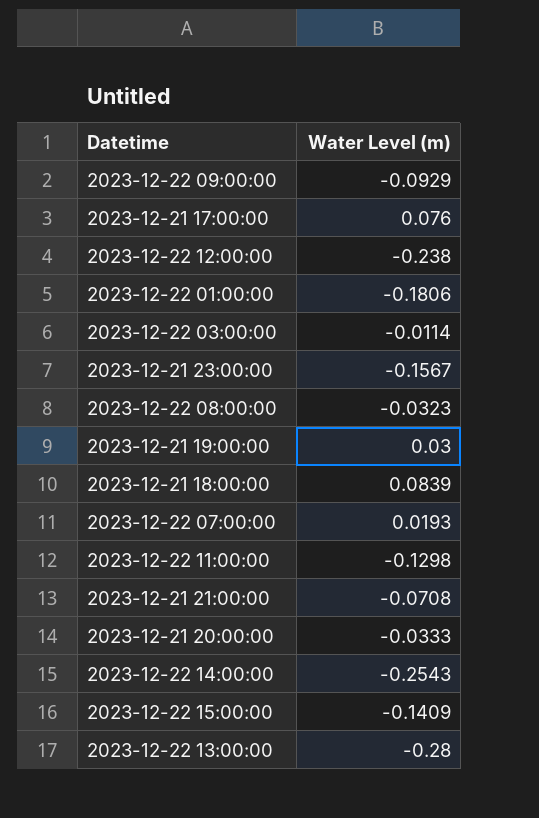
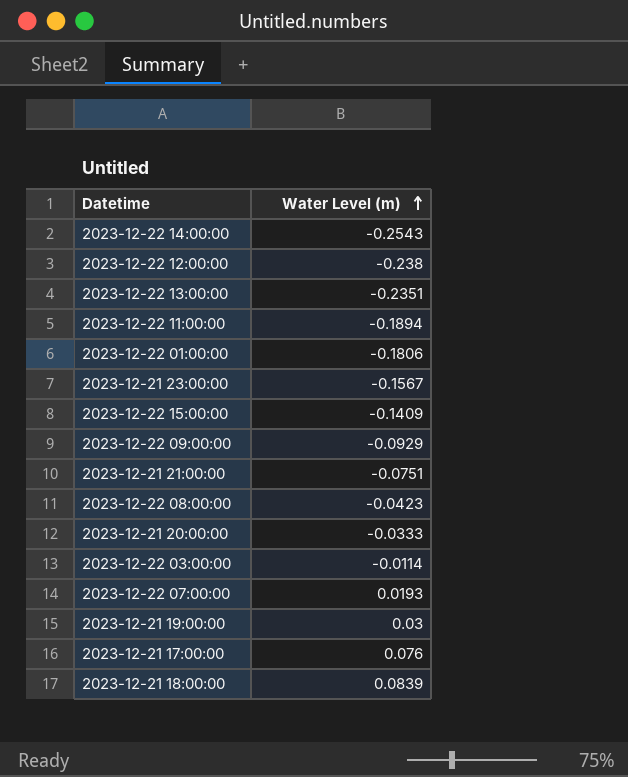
row order: none -> Water Level (m) ascending
2023-12-22 13:00:00 | Water Level (m): -0.28 -> -0.2351
2023-12-22 11:00:00 | Water Level (m): -0.1298 -> -0.1894
2023-12-21 21:00:00 | Water Level (m): -0.0708 -> -0.0751
2023-12-22 08:00:00 | Water Level (m): -0.0323 -> -0.0423

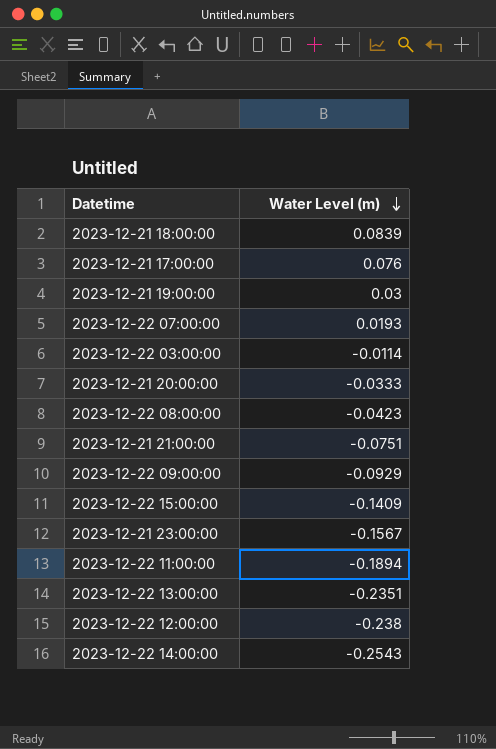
row order: Water Level (m) ascending -> Water Level (m) descending
row 2023-12-22 01:00:00: -0.1806 -> none

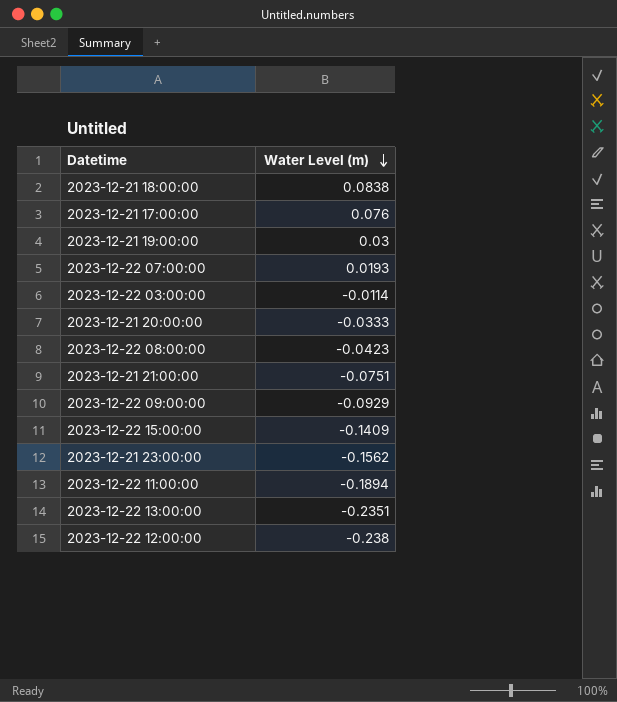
row 2023-12-22 14:00:00: -0.2543 -> none
2023-12-21 18:00:00 | Water Level (m): 0.0839 -> 0.0838
2023-12-21 23:00:00 | Water Level (m): -0.1567 -> -0.1562

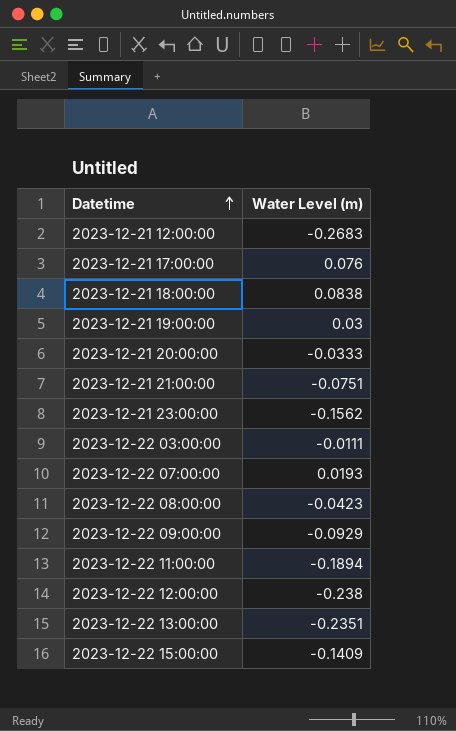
row order: Water Level (m) descending -> Datetime ascending
row 2023-12-21 12:00:00: none -> -0.2683
2023-12-22 03:00:00 | Water Level (m): -0.0114 -> -0.0111

